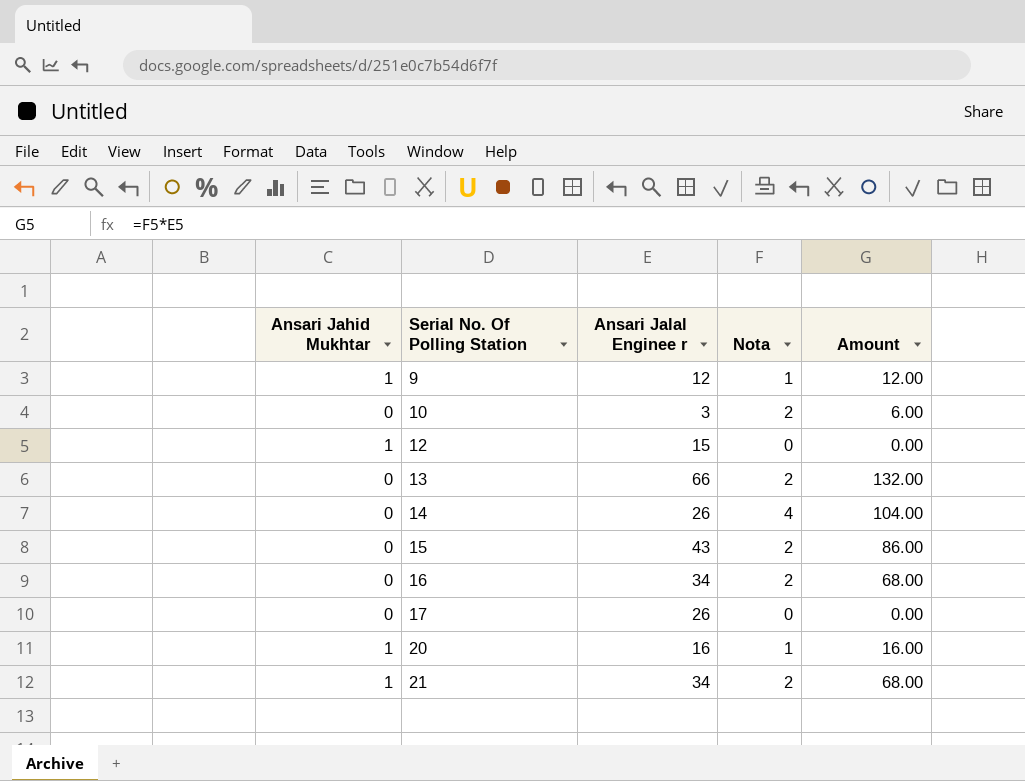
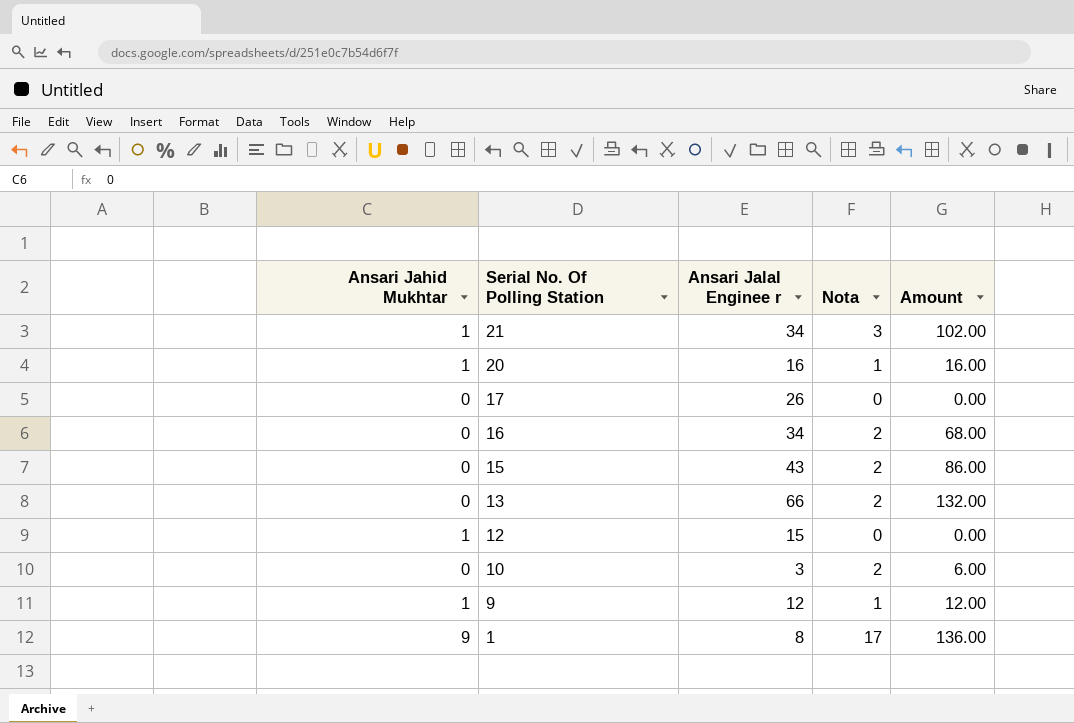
row order: Serial No. Of Polling Station ascending -> Serial No. Of Polling Station descending
row 14: 0 | 26 | 4 | 104.00 -> none
21 | Nota: 2 -> 3
21 | Amount: 68.00 -> 102.00
row 1: none -> 9 | 8 | 17 | 136.00

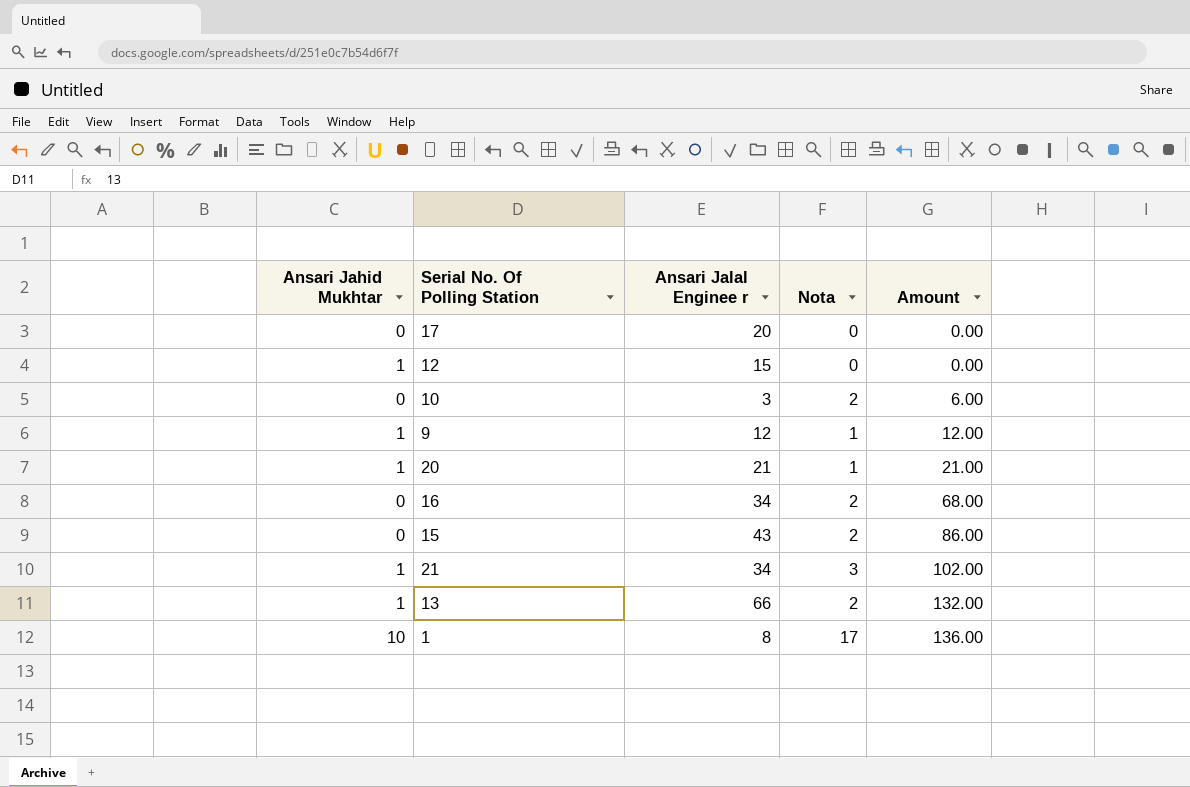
row order: Serial No. Of Polling Station descending -> Amount ascending
17 | Ansari Jalal Enginee r: 26 -> 20
20 | Ansari Jalal Enginee r: 16 -> 21
20 | Amount: 16.00 -> 21.00
13 | Ansari Jahid Mukhtar: 0 -> 1
1 | Ansari Jahid Mukhtar: 9 -> 10

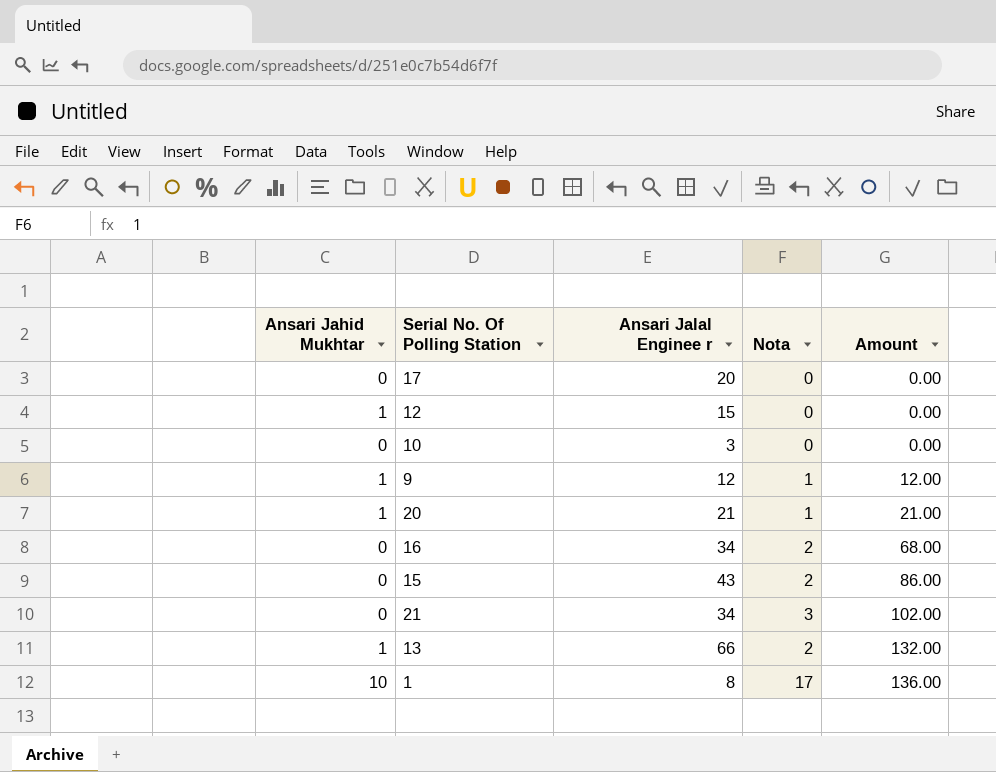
10 | Nota: 2 -> 0
10 | Amount: 6.00 -> 0.00
21 | Ansari Jahid Mukhtar: 1 -> 0

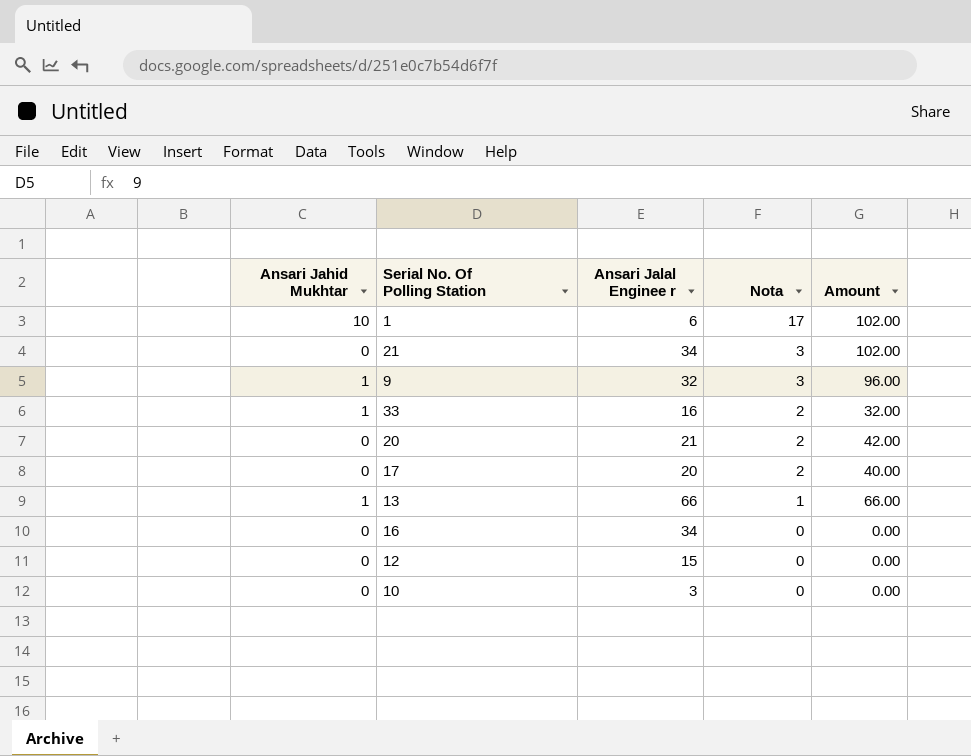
row order: Amount ascending -> Nota descending
row 15: 0 | 43 | 2 | 86.00 -> none
1 | Ansari Jalal Enginee r: 8 -> 6
1 | Amount: 136.00 -> 102.00
9 | Ansari Jalal Enginee r: 12 -> 32
9 | Nota: 1 -> 3
9 | Amount: 12.00 -> 96.00
row 33: none -> 1 | 16 | 2 | 32.00
20 | Ansari Jahid Mukhtar: 1 -> 0
20 | Nota: 1 -> 2
20 | Amount: 21.00 -> 42.00
17 | Nota: 0 -> 2
17 | Amount: 0.00 -> 40.00
13 | Nota: 2 -> 1
13 | Amount: 132.00 -> 66.00
16 | Nota: 2 -> 0
16 | Amount: 68.00 -> 0.00
12 | Ansari Jahid Mukhtar: 1 -> 0

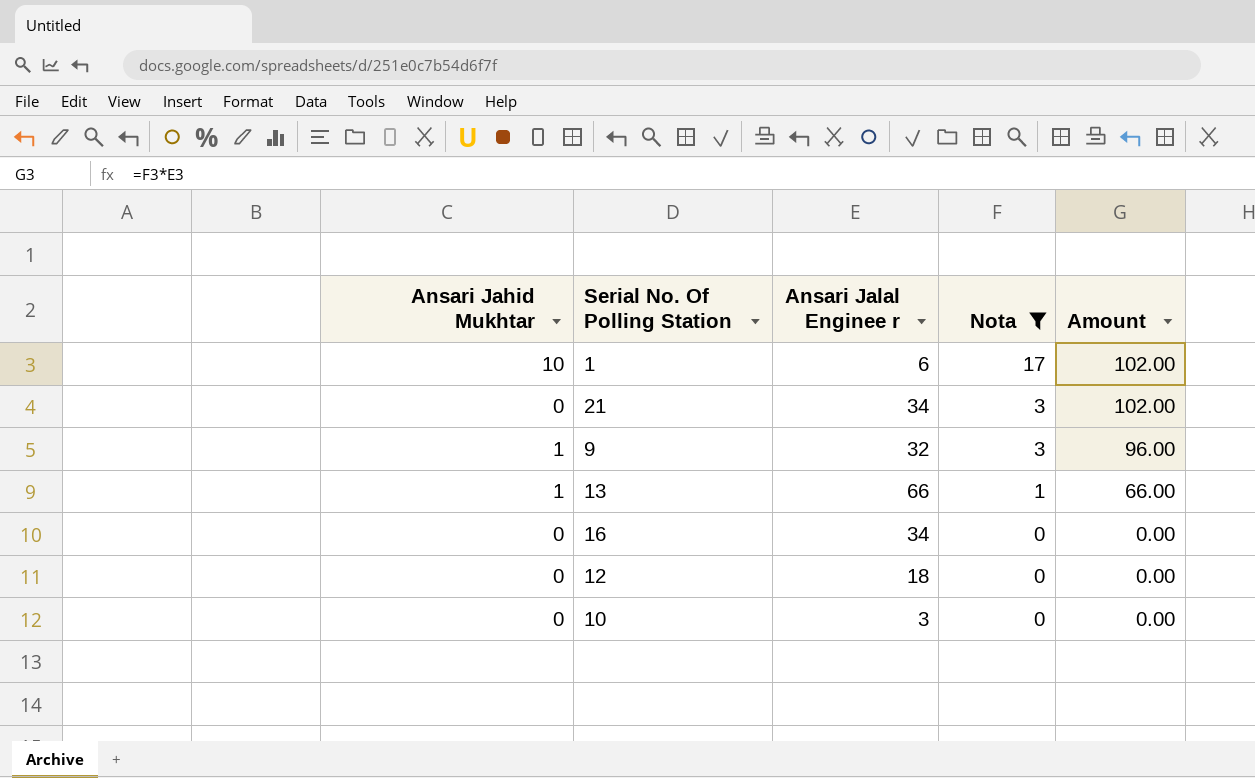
filter: none -> Nota != 2
12 | Ansari Jalal Enginee r: 15 -> 18

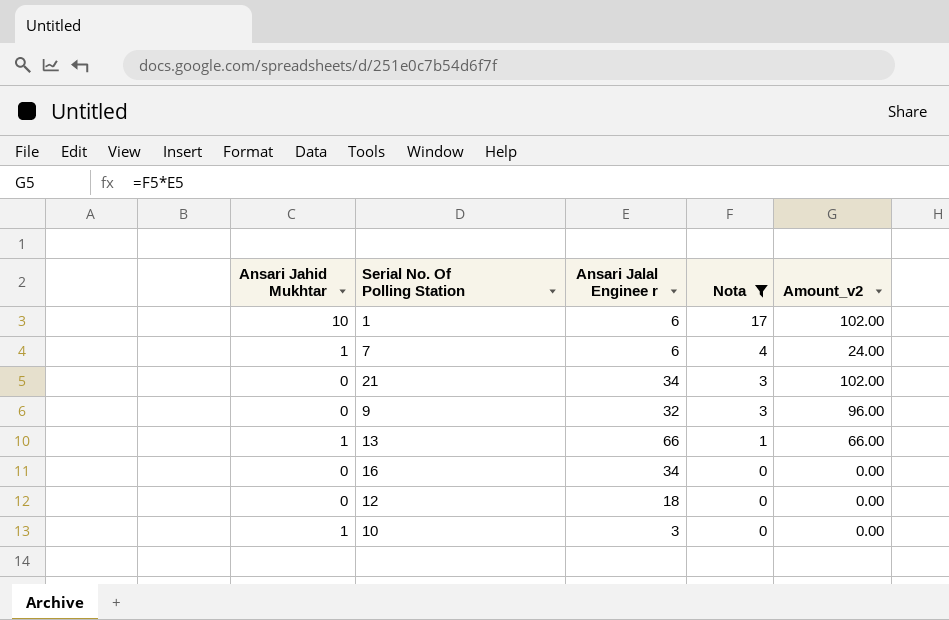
column name: Amount -> Amount_v2
row 7: none -> 1 | 6 | 4 | 24.00
9 | Ansari Jahid Mukhtar: 1 -> 0
10 | Ansari Jahid Mukhtar: 0 -> 1

